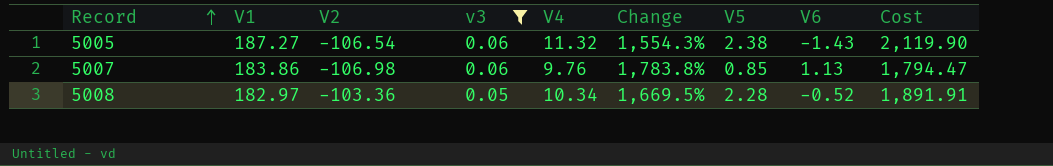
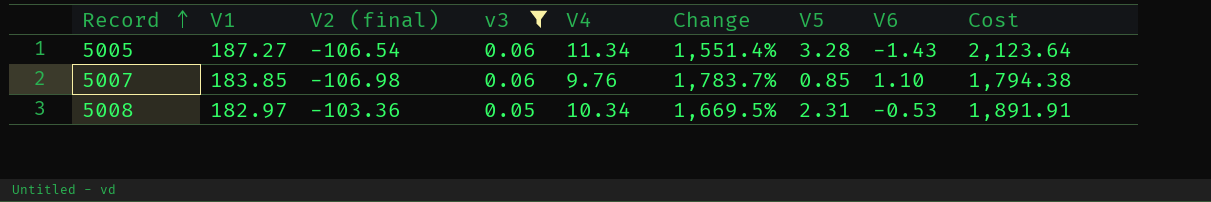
column name: V2 -> V2 (final)
5005 | V4: 11.32 -> 11.34
5005 | Change: 1,554.3% -> 1,551.4%
5005 | V5: 2.38 -> 3.28
5005 | Cost: 2,119.90 -> 2,123.64
5007 | V1: 183.86 -> 183.85
5007 | Change: 1,783.8% -> 1,783.7%
5007 | V6: 1.13 -> 1.10
5007 | Cost: 1,794.47 -> 1,794.38
5008 | V5: 2.28 -> 2.31
5008 | V6: -0.52 -> -0.53

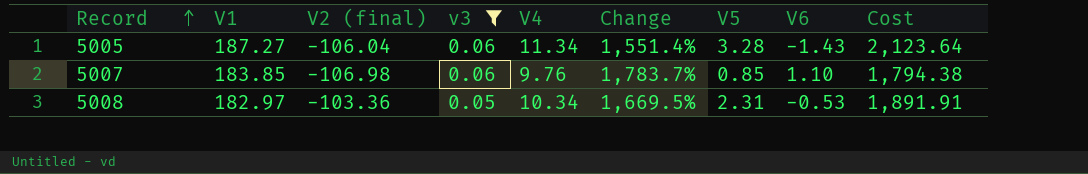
5005 | V2 (final): -106.54 -> -106.04

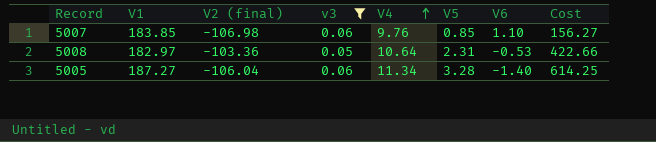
row order: Record ascending -> V4 ascending
column Change | formula: ([V1] - [V4]) / [V4] -> none
column Cost | formula: [V1] * [V4] -> [V1] * [V5]
5008 | V4: 10.34 -> 10.64
5005 | V6: -1.43 -> -1.40

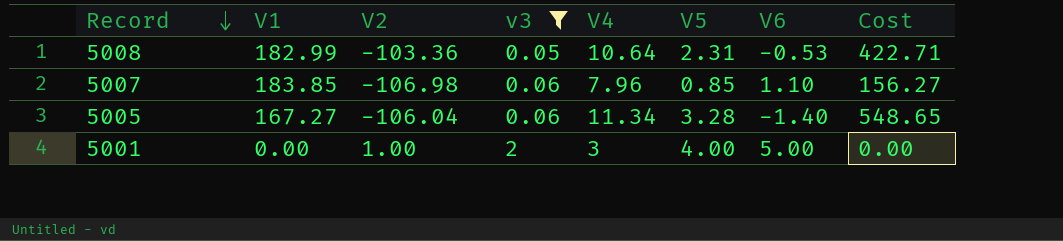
row order: V4 ascending -> Record descending
column name: V2 (final) -> V2
5008 | V1: 182.97 -> 182.99
5008 | Cost: 422.66 -> 422.71
5007 | V4: 9.76 -> 7.96
5005 | V1: 187.27 -> 167.27
5005 | Cost: 614.25 -> 548.65
row 5001: none -> 0.00 | 1.00 | 2 | 3 | 4.00 | 5.00 | 0.00

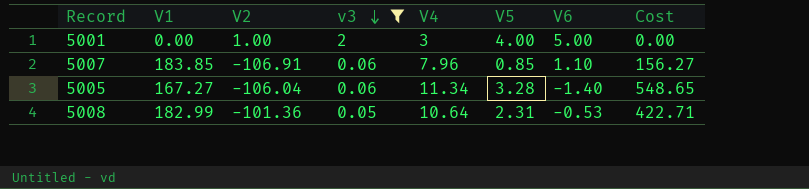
row order: Record descending -> v3 descending
5007 | V2: -106.98 -> -106.91
5008 | V2: -103.36 -> -101.36

